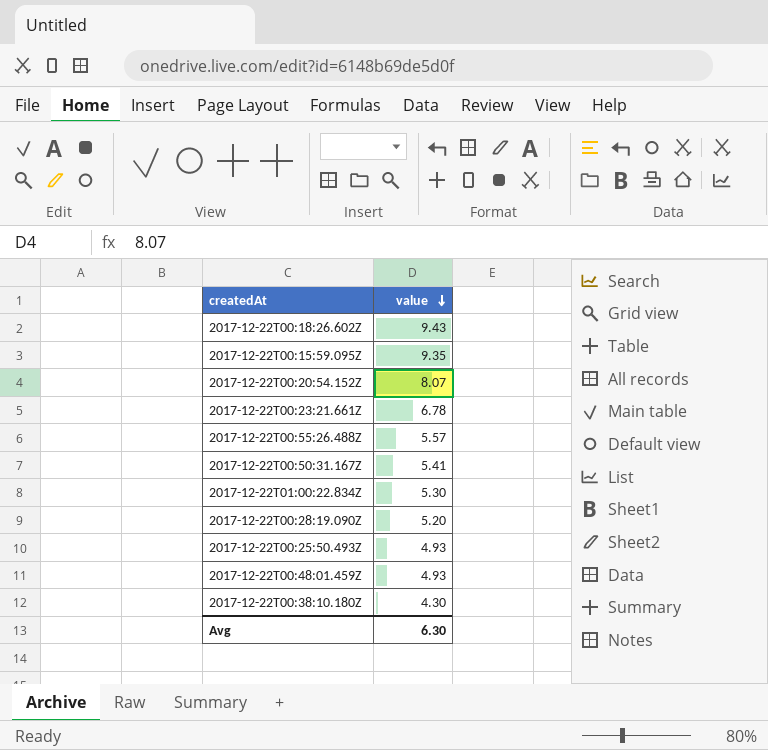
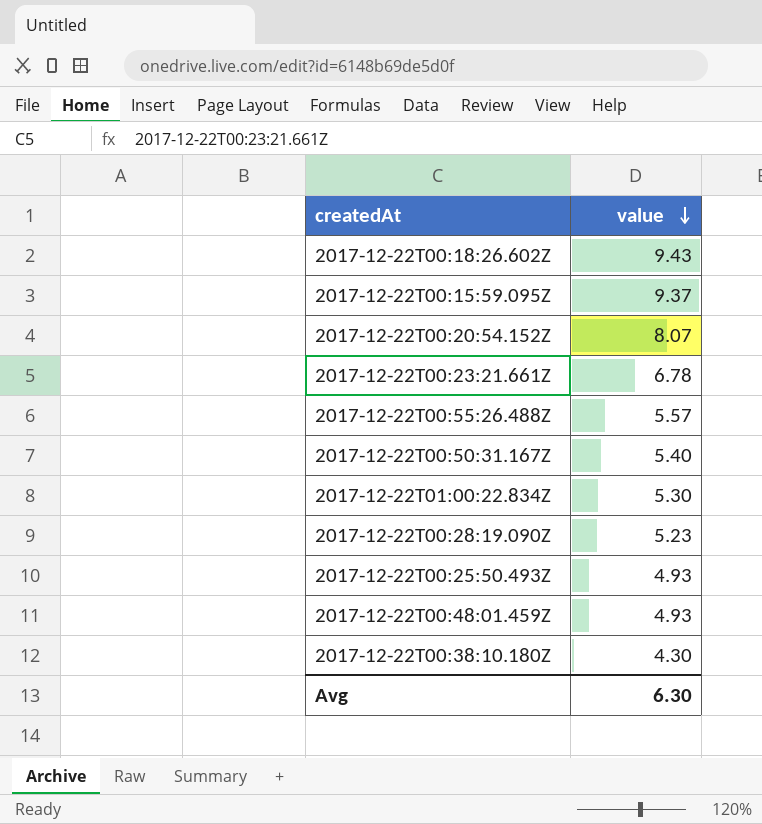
2017-12-22T00:15:59.095Z | value: 9.35 -> 9.37
2017-12-22T00:50:31.167Z | value: 5.41 -> 5.40
2017-12-22T00:28:19.090Z | value: 5.20 -> 5.23

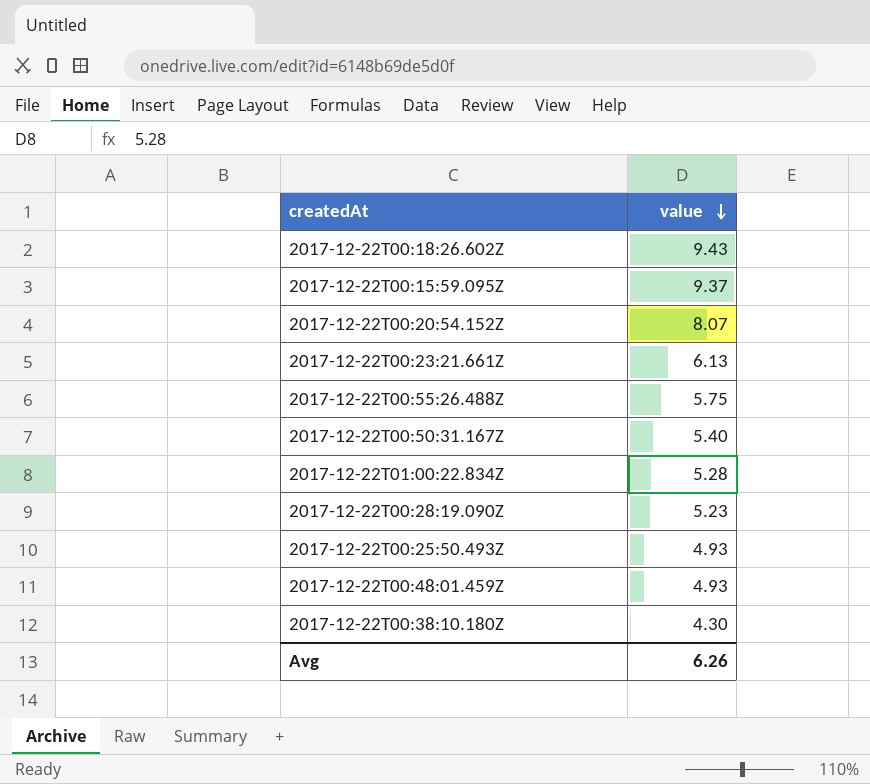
2017-12-22T00:23:21.661Z | value: 6.78 -> 6.13
2017-12-22T00:55:26.488Z | value: 5.57 -> 5.75
2017-12-22T01:00:22.834Z | value: 5.30 -> 5.28
Avg | value: 6.30 -> 6.26

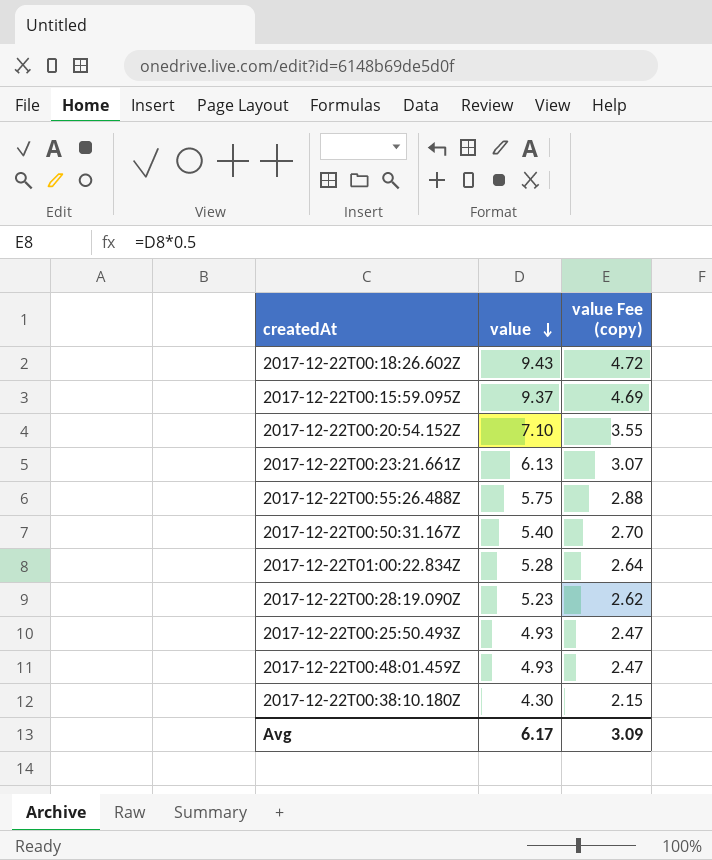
column value Fee (copy) | formula: none -> [value] * 0.5
2017-12-22T00:20:54.152Z | value: 8.07 -> 7.10
Avg | value: 6.26 -> 6.17

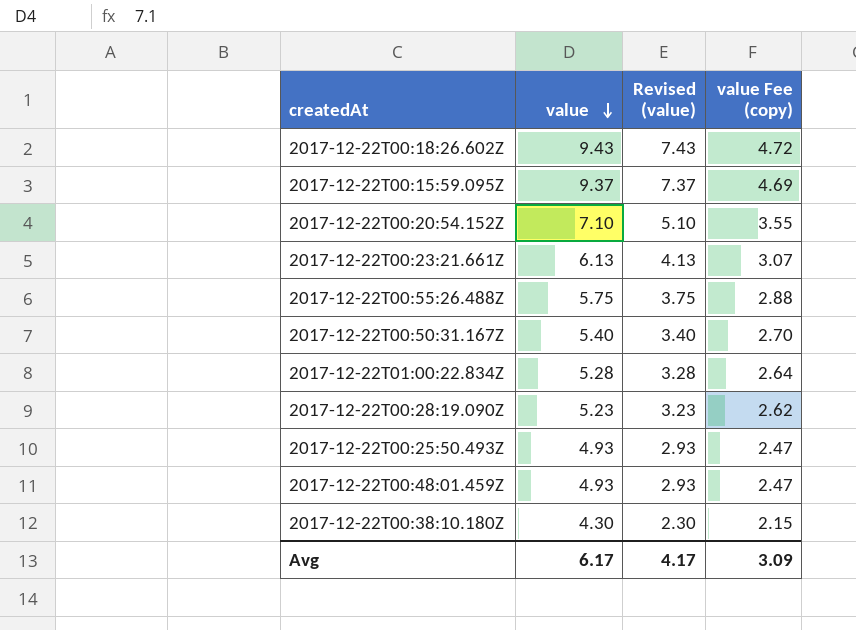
column Revised (value) | formula: none -> [value] - 2

